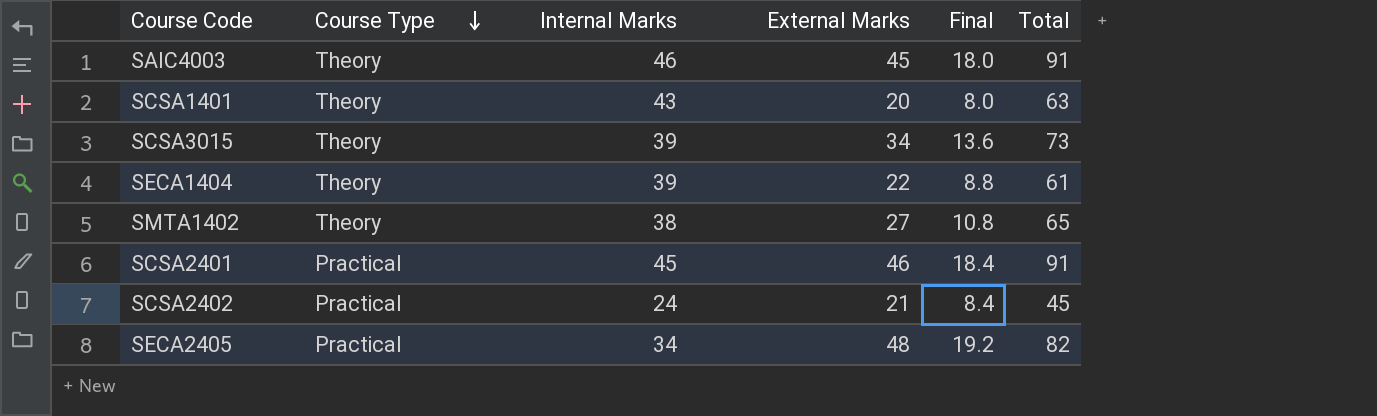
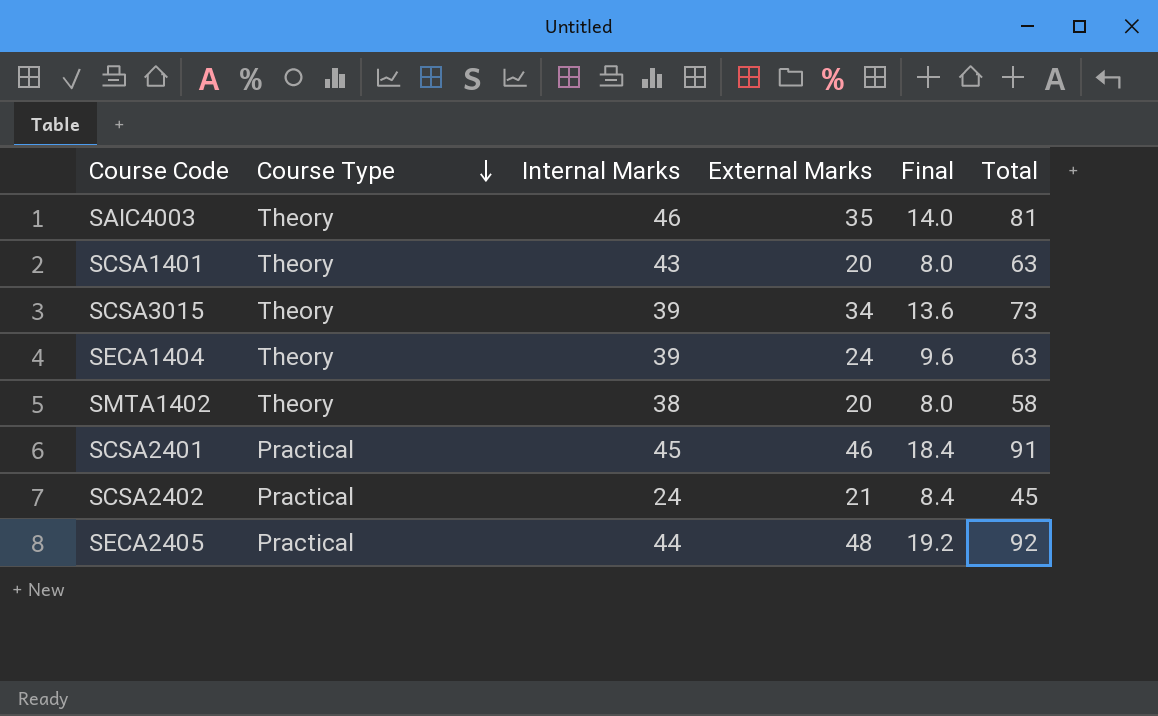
SAIC4003 | External Marks: 45 -> 35
SAIC4003 | Final: 18.0 -> 14.0
SAIC4003 | Total: 91 -> 81
SECA1404 | External Marks: 22 -> 24
SECA1404 | Final: 8.8 -> 9.6
SECA1404 | Total: 61 -> 63
SMTA1402 | External Marks: 27 -> 20
SMTA1402 | Final: 10.8 -> 8.0
SMTA1402 | Total: 65 -> 58
SECA2405 | Internal Marks: 34 -> 44
SECA2405 | Total: 82 -> 92

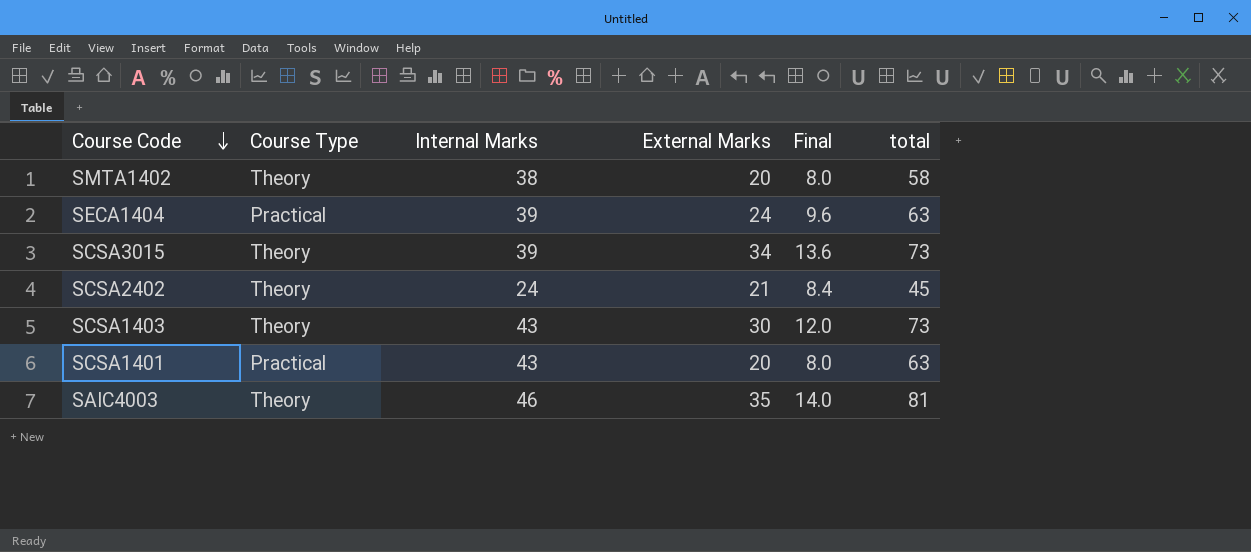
row order: Course Type descending -> Course Code descending
column name: Total -> total
row SCSA2401: Practical | 45 | 46 | 18.4 | 91 -> none
row SECA2405: Practical | 44 | 48 | 19.2 | 92 -> none
SECA1404 | Course Type: Theory -> Practical
SCSA2402 | Course Type: Practical -> Theory
row SCSA1403: none -> Theory | 43 | 30 | 12.0 | 73
SCSA1401 | Course Type: Theory -> Practical

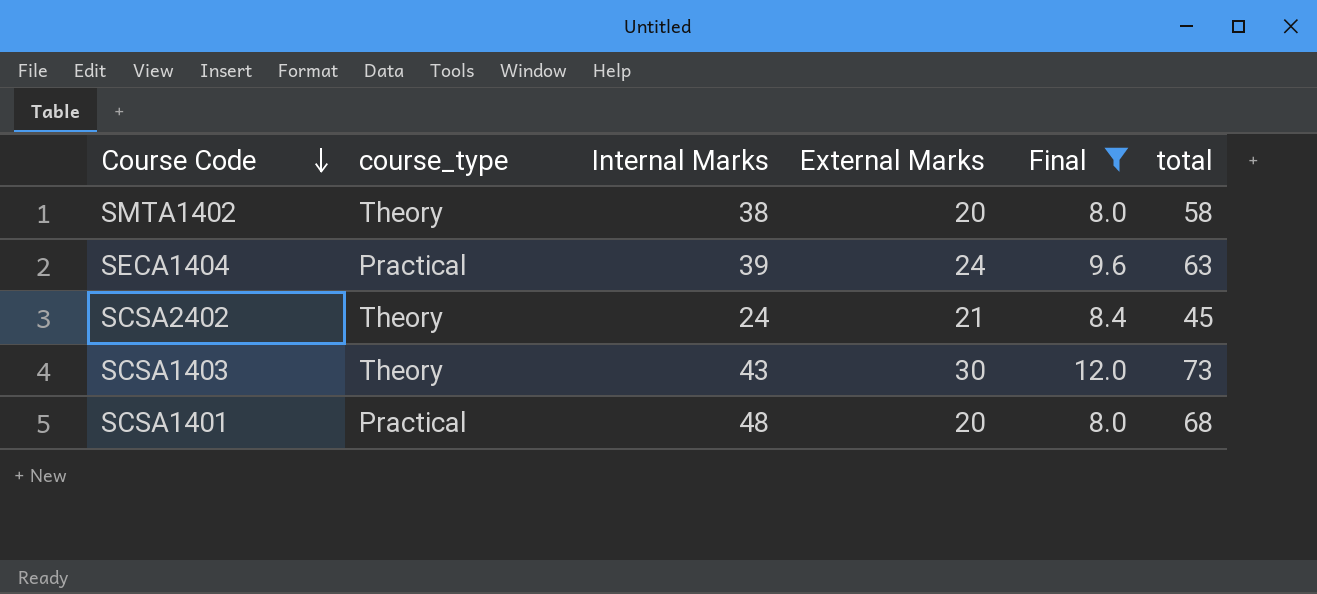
filter: none -> Final <= 12.0
column name: Course Type -> course_type
SCSA1401 | Internal Marks: 43 -> 48
SCSA1401 | total: 63 -> 68

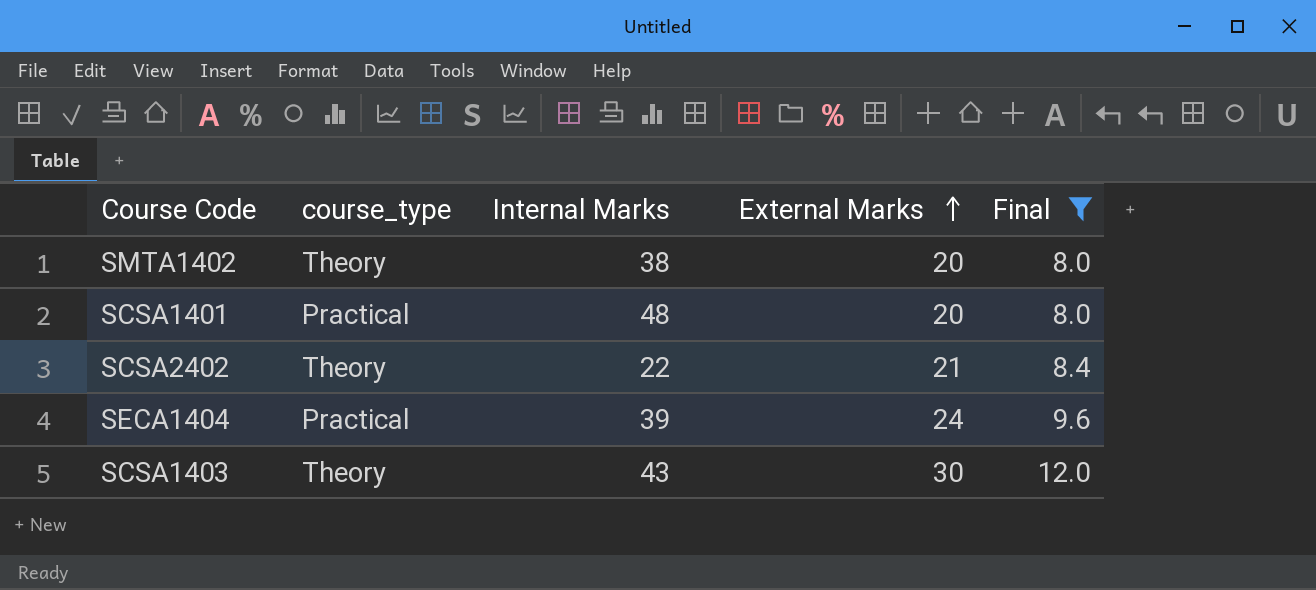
row order: Course Code descending -> External Marks ascending
column total | formula: [Internal Marks] + [External Marks] -> none
SCSA2402 | Internal Marks: 24 -> 22

